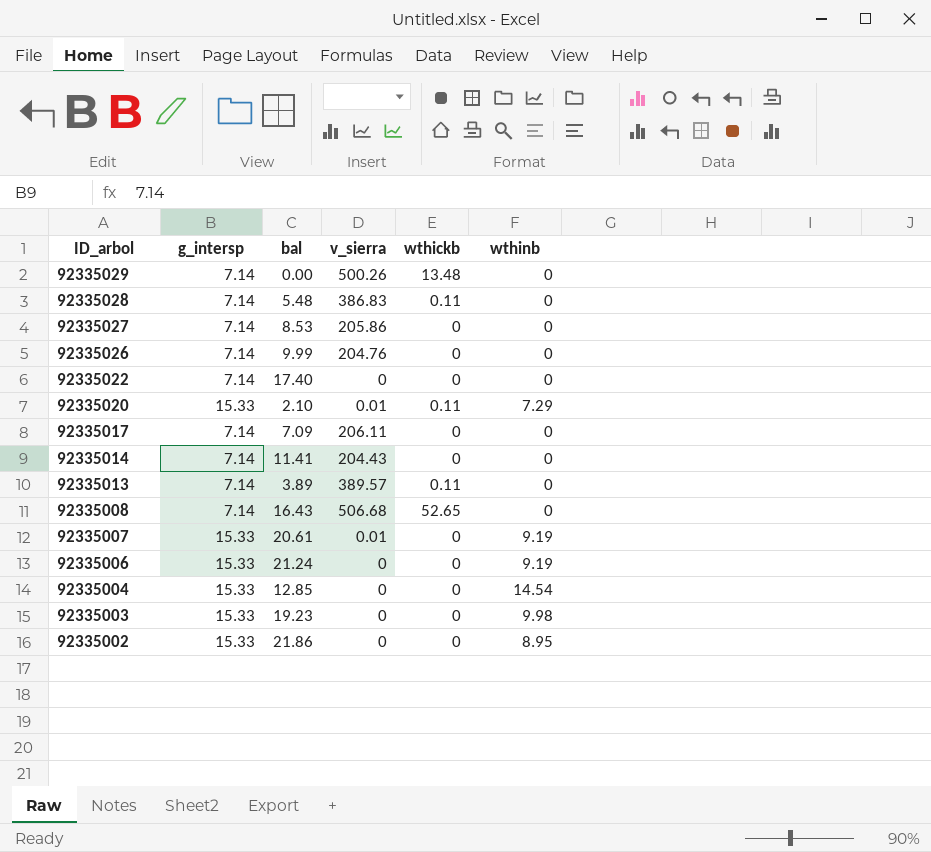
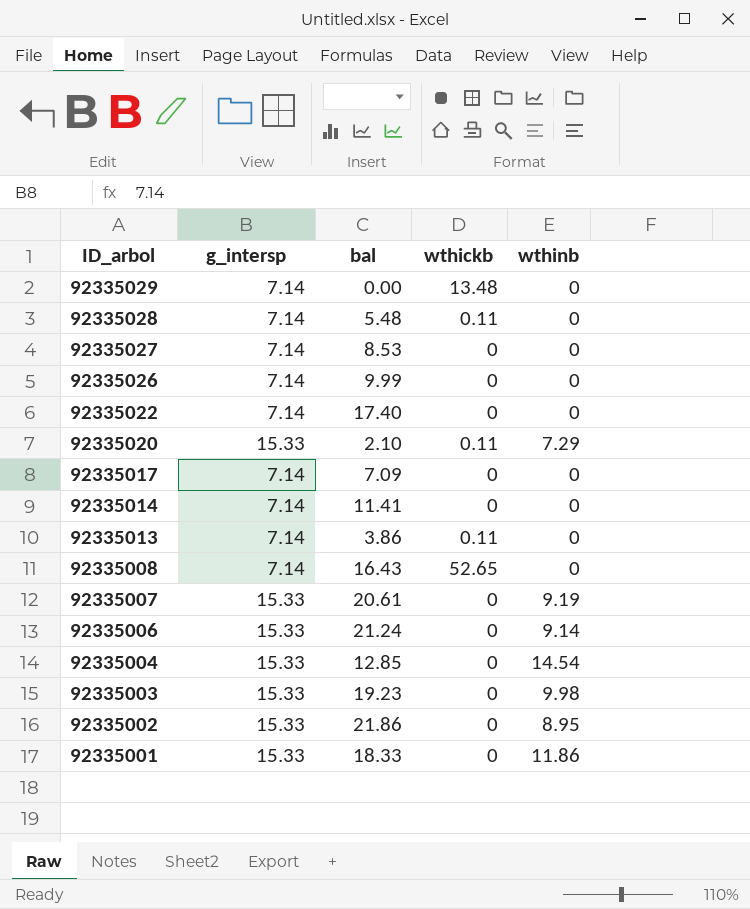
column v_sierra | position: 4 -> none
92335013 | bal: 3.89 -> 3.86
92335006 | wthinb: 9.19 -> 9.14
row 92335001: none -> 15.33 | 18.33 | 0 | 11.86

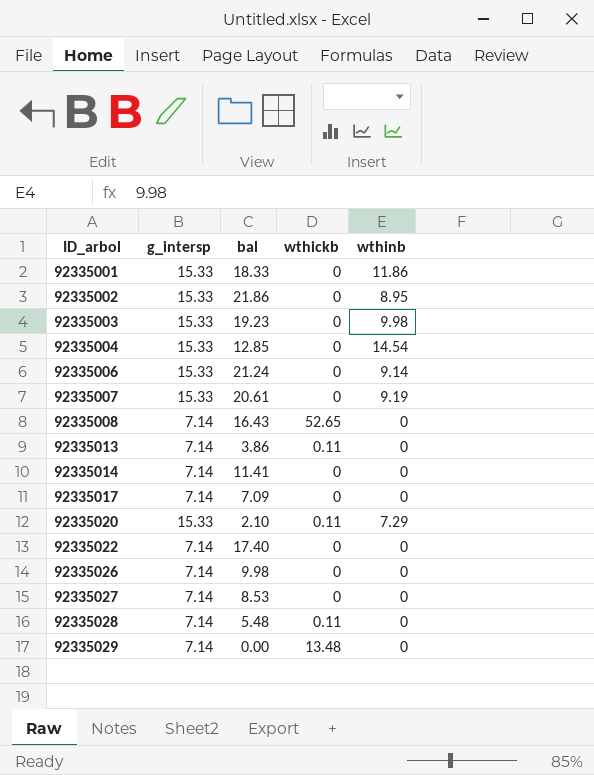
row order: ID_arbol descending -> ID_arbol ascending
92335026 | bal: 9.99 -> 9.98

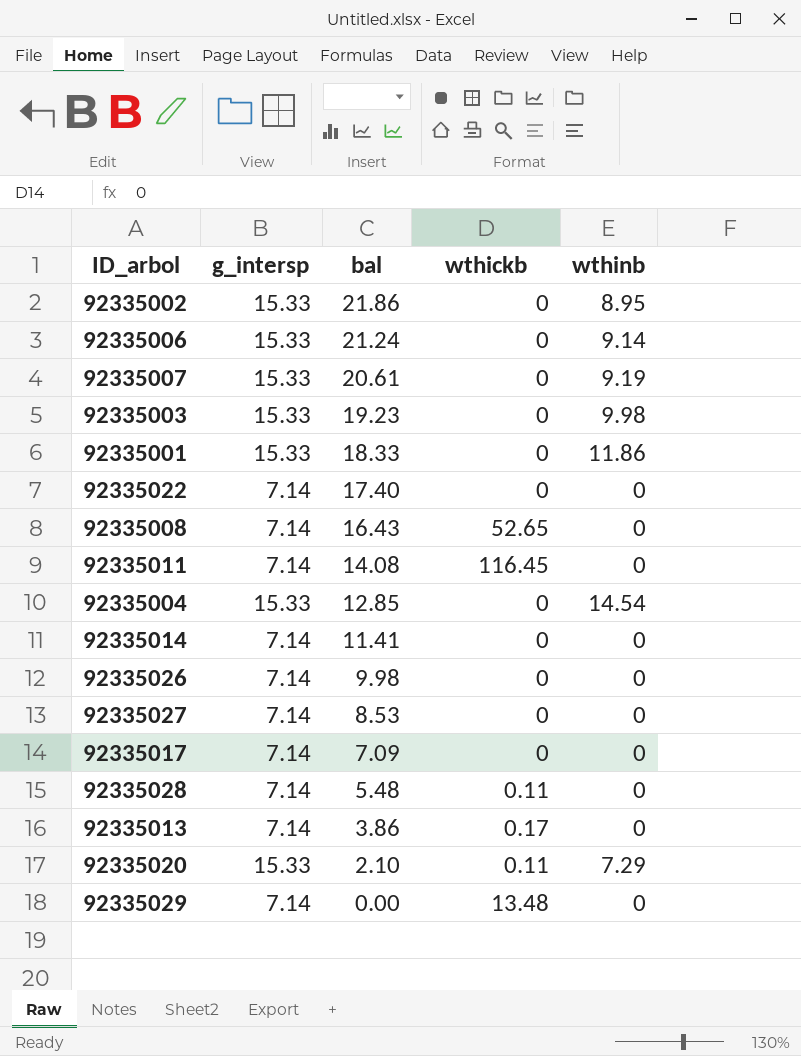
row order: ID_arbol ascending -> bal descending
row 92335011: none -> 7.14 | 14.08 | 116.45 | 0
92335013 | wthickb: 0.11 -> 0.17

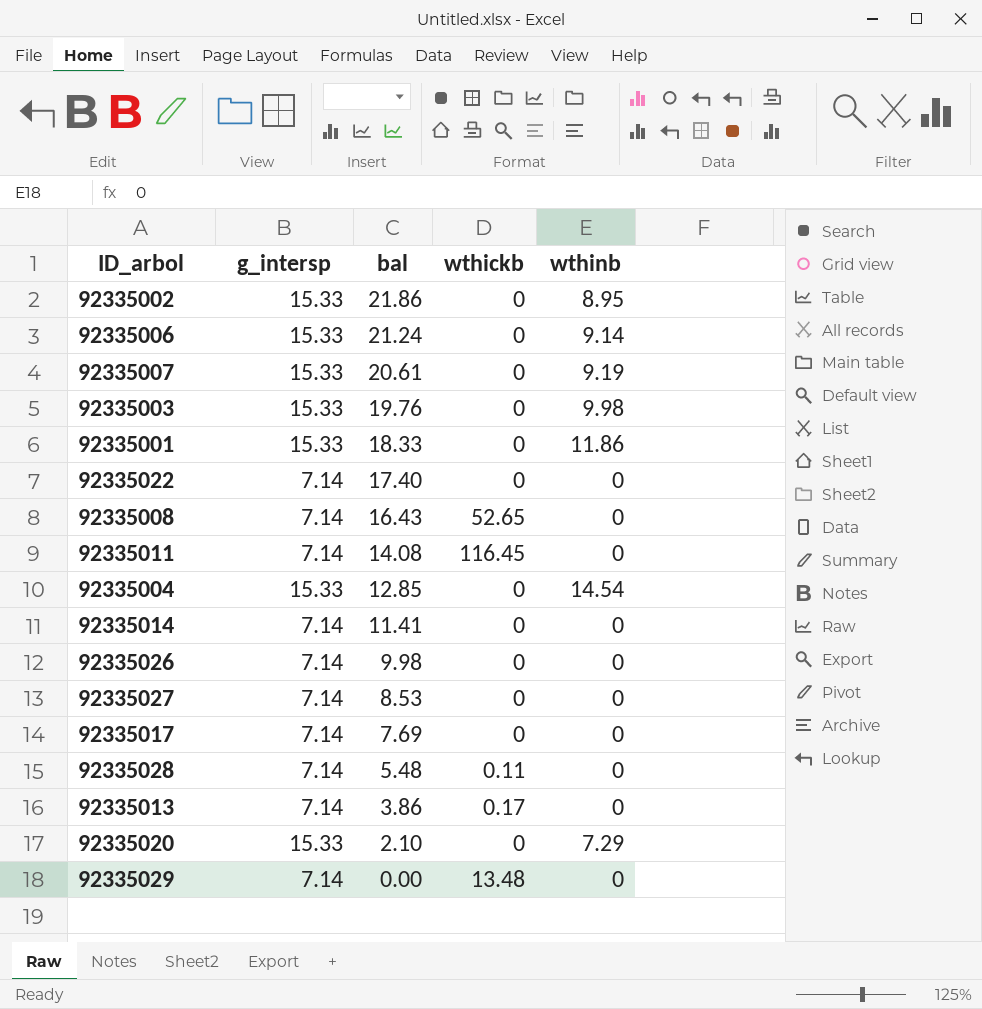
92335003 | bal: 19.23 -> 19.76
92335017 | bal: 7.09 -> 7.69
92335020 | wthickb: 0.11 -> 0

